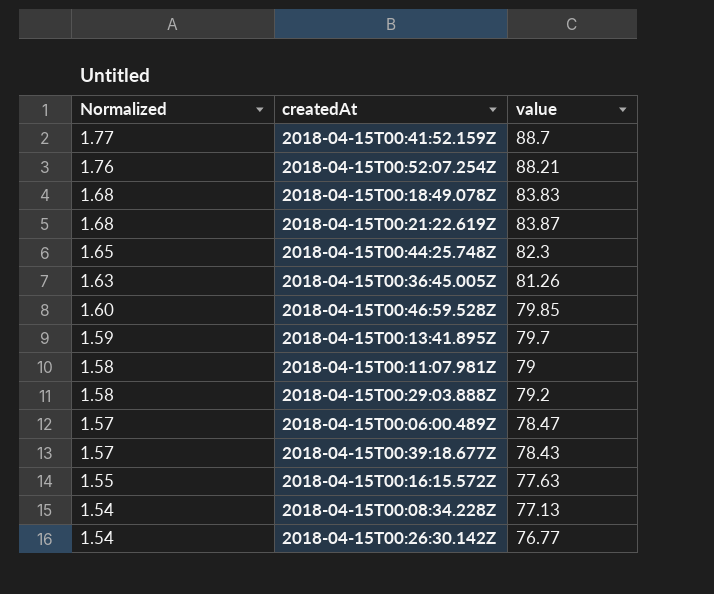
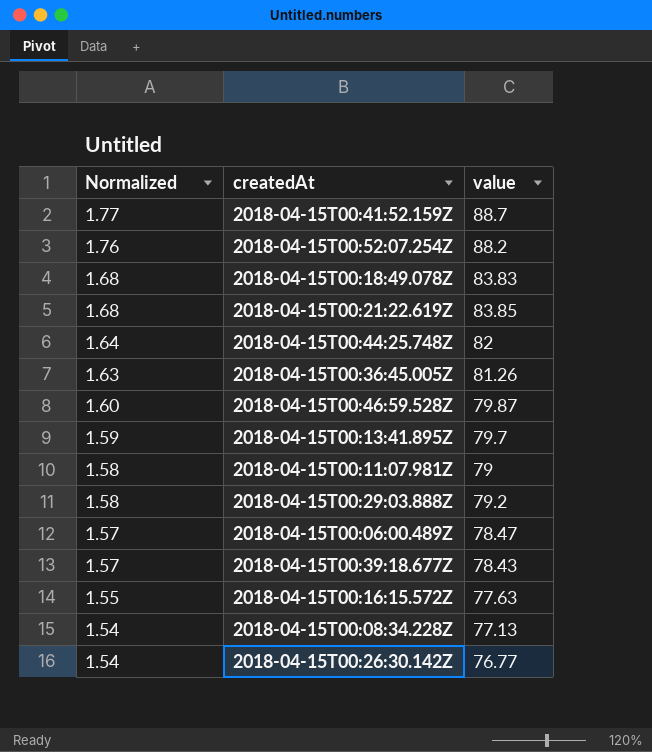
2018-04-15T00:52:07.254Z | value: 88.21 -> 88.2
2018-04-15T00:21:22.619Z | value: 83.87 -> 83.85
2018-04-15T00:44:25.748Z | Normalized: 1.65 -> 1.64
2018-04-15T00:44:25.748Z | value: 82.3 -> 82
2018-04-15T00:46:59.528Z | value: 79.85 -> 79.87

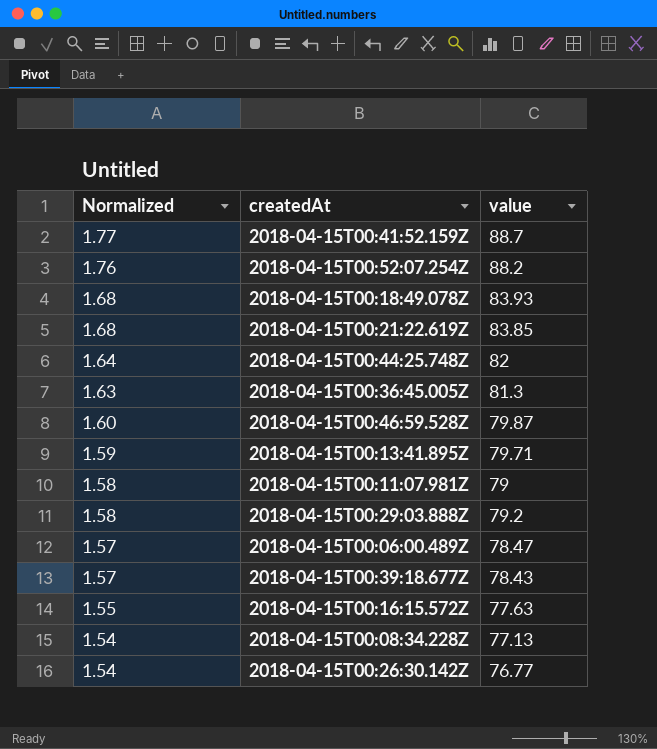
2018-04-15T00:18:49.078Z | value: 83.83 -> 83.93
2018-04-15T00:36:45.005Z | value: 81.26 -> 81.3
2018-04-15T00:13:41.895Z | value: 79.7 -> 79.71

